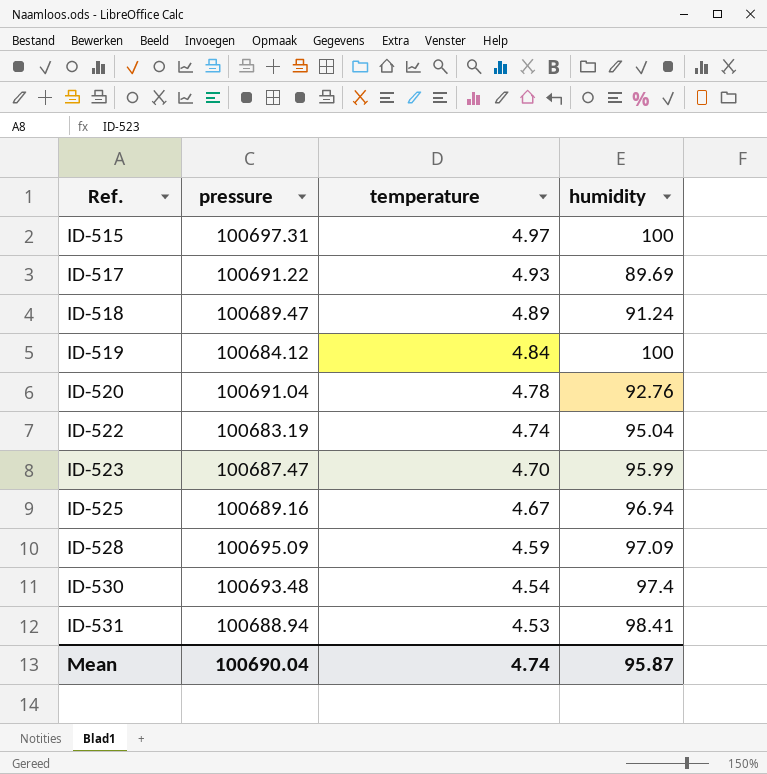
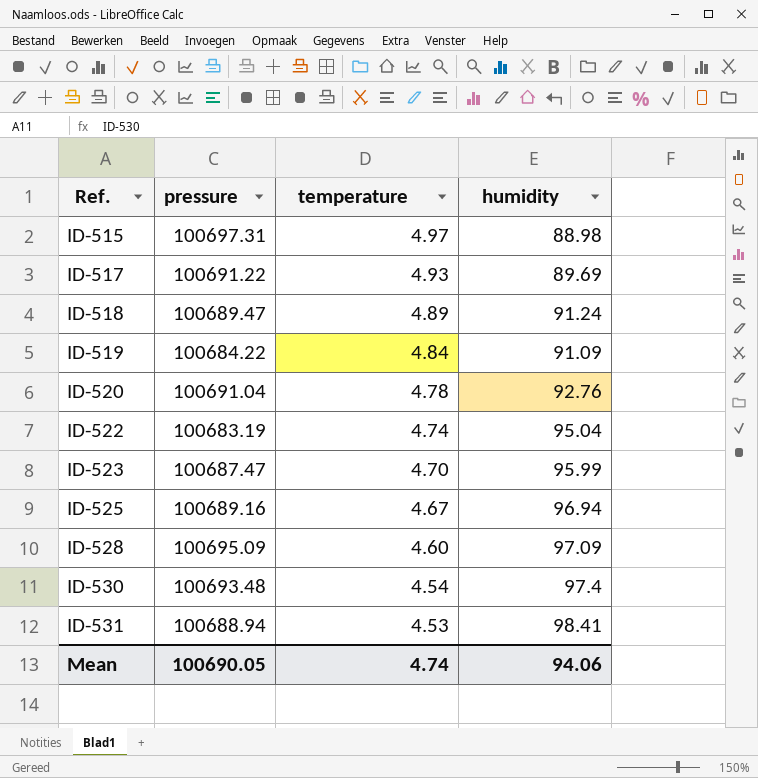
ID-515 | humidity: 100 -> 88.98
ID-519 | pressure: 100684.12 -> 100684.22
ID-519 | humidity: 100 -> 91.09
ID-528 | temperature: 4.59 -> 4.60
Mean | pressure: 100690.04 -> 100690.05
Mean | humidity: 95.87 -> 94.06

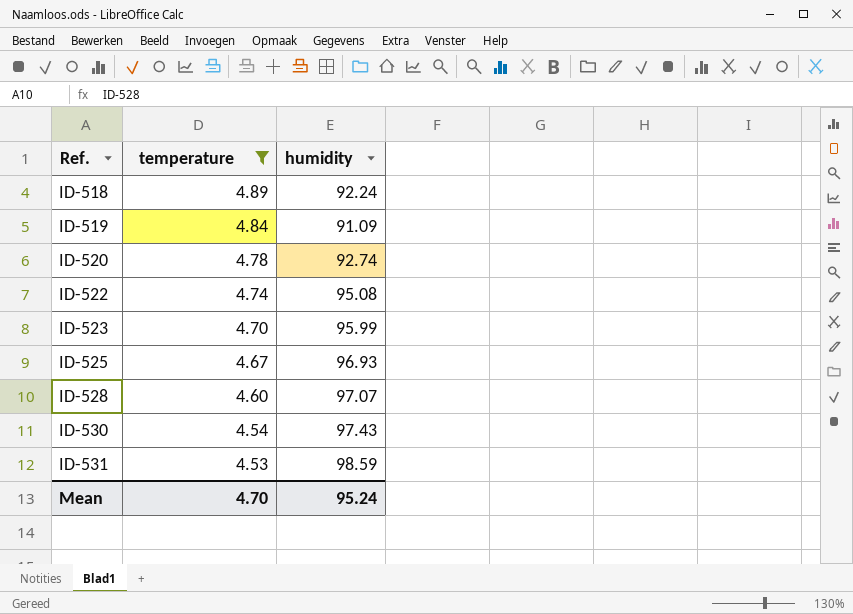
filter: none -> temperature <= 4.89
column pressure | position: 2 -> none
ID-518 | humidity: 91.24 -> 92.24
ID-520 | humidity: 92.76 -> 92.74
ID-522 | humidity: 95.04 -> 95.08
ID-525 | humidity: 96.94 -> 96.93
ID-528 | humidity: 97.09 -> 97.07
ID-530 | humidity: 97.4 -> 97.43
ID-531 | humidity: 98.41 -> 98.59
Mean | temperature: 4.74 -> 4.70
Mean | humidity: 94.06 -> 95.24

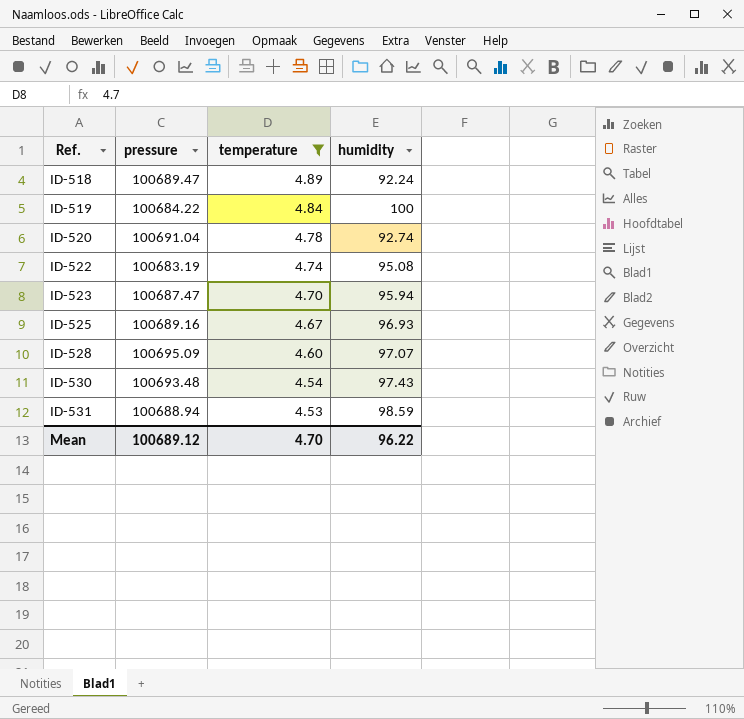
column pressure | position: none -> 2
ID-519 | humidity: 91.09 -> 100
ID-523 | humidity: 95.99 -> 95.94
Mean | humidity: 95.24 -> 96.22

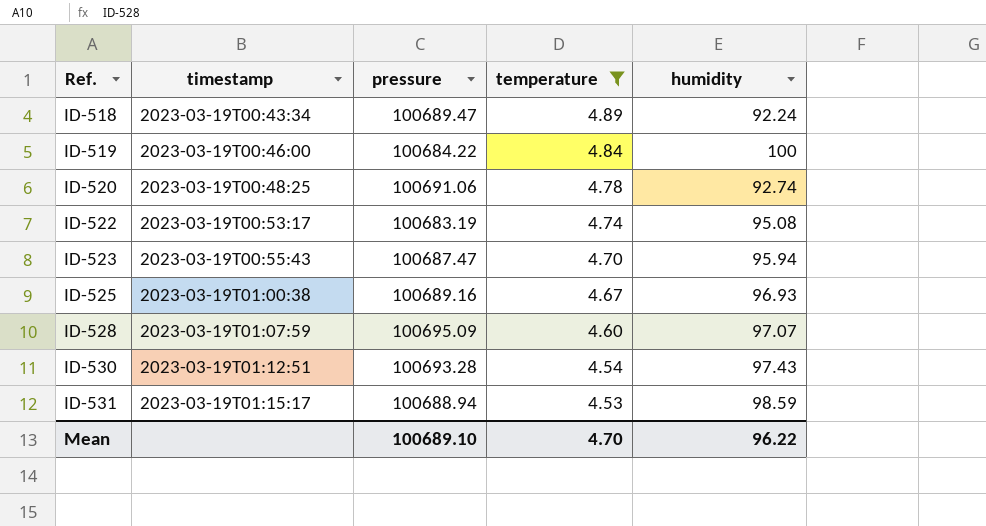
column timestamp | position: none -> 2
ID-520 | pressure: 100691.04 -> 100691.06
ID-530 | pressure: 100693.48 -> 100693.28
Mean | pressure: 100689.12 -> 100689.10

